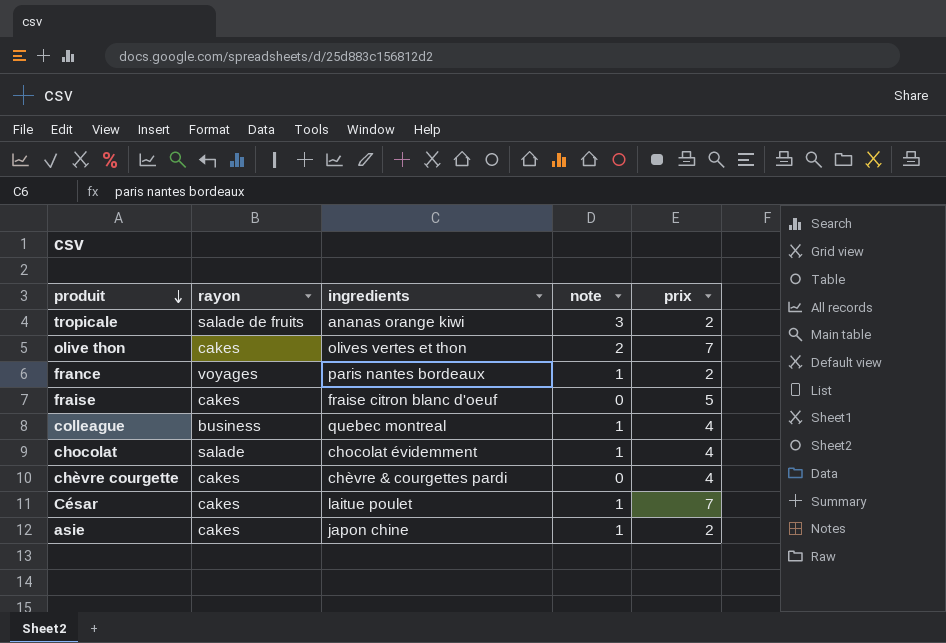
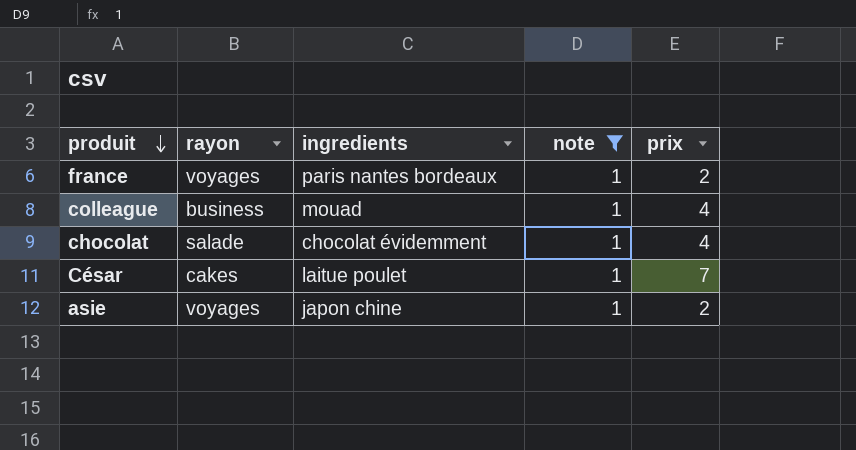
filter: none -> note = 1
colleague | ingredients: quebec montreal -> mouad
asie | rayon: cakes -> voyages

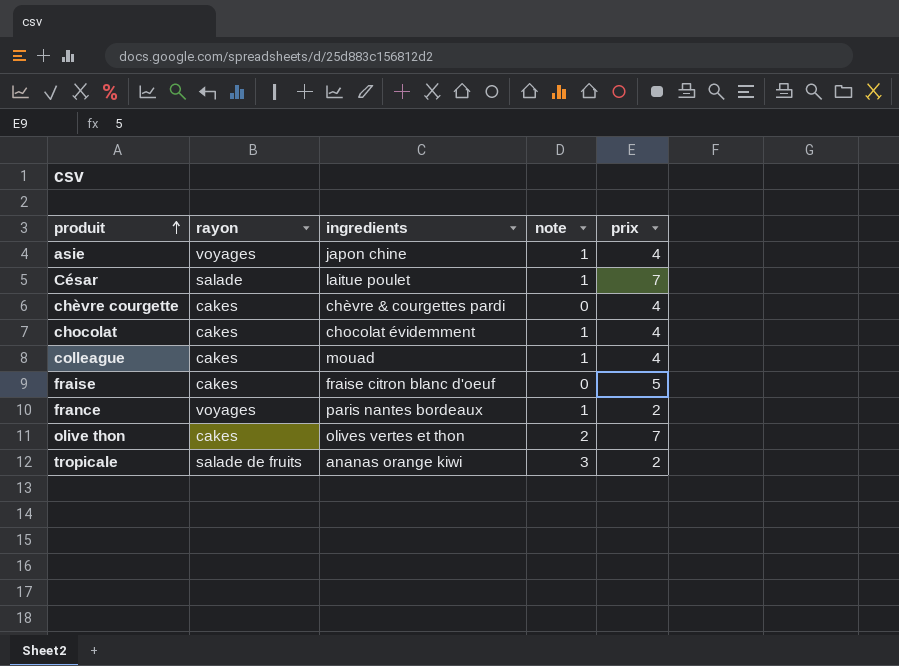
filter: note = 1 -> none
row order: produit descending -> produit ascending
asie | prix: 2 -> 4
César | rayon: cakes -> salade
chocolat | rayon: salade -> cakes
colleague | rayon: business -> cakes

